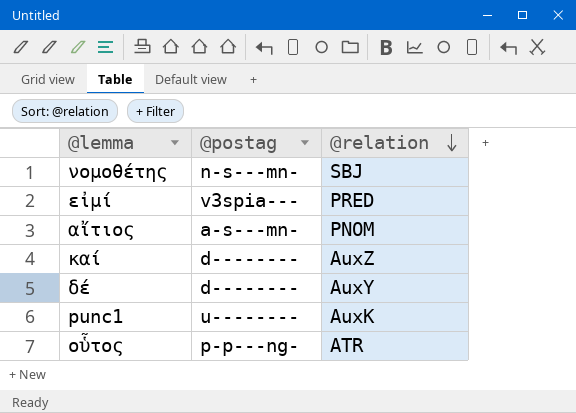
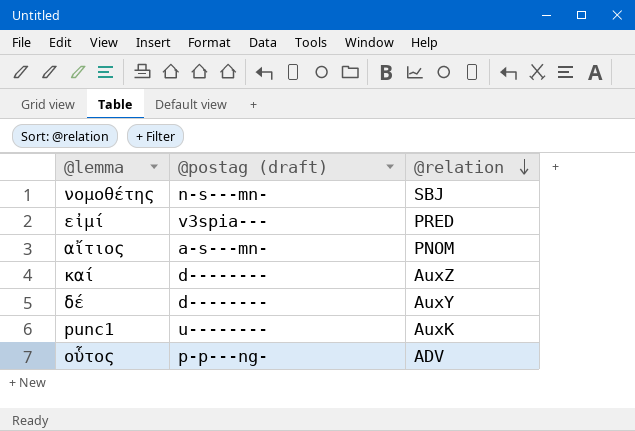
column name: @postag -> @postag (draft)
οὗτος | @relation: ATR -> ADV

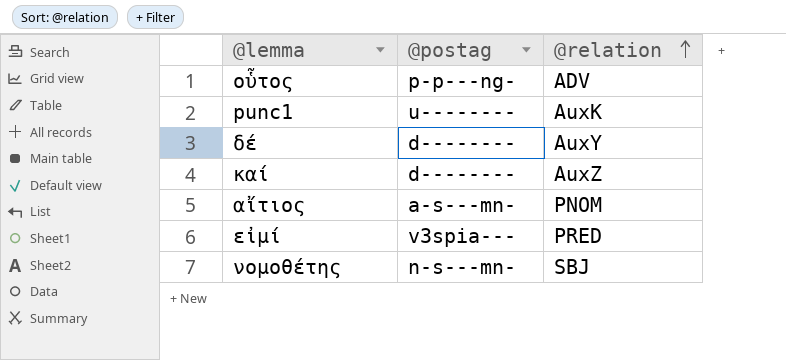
row order: @relation descending -> @relation ascending
column name: @postag (draft) -> @postag

